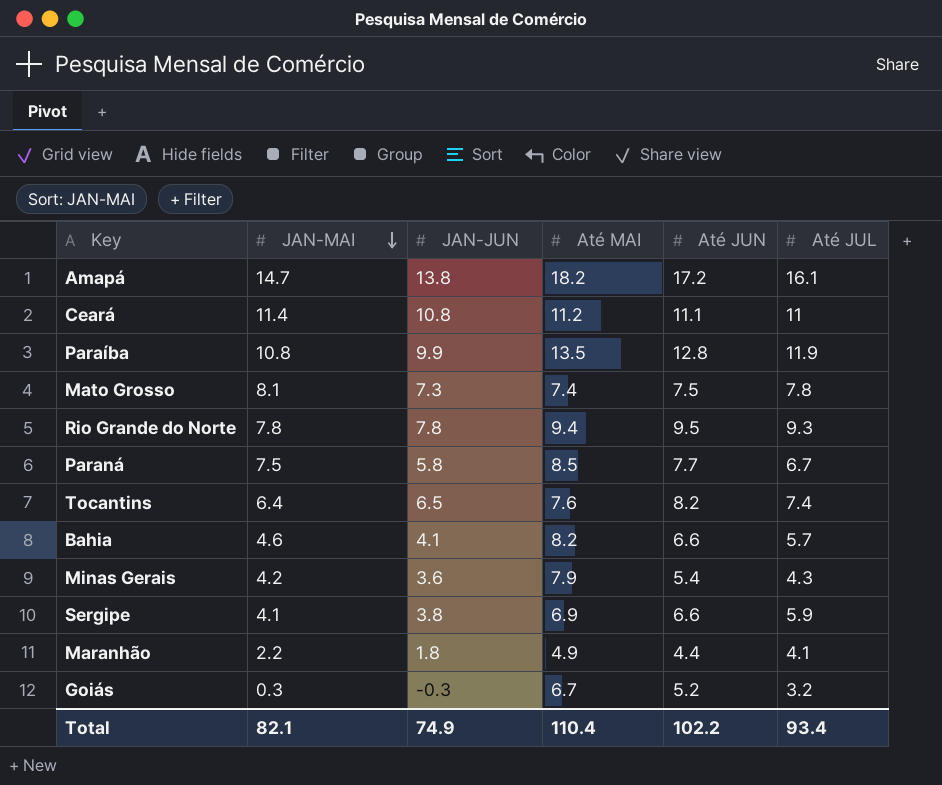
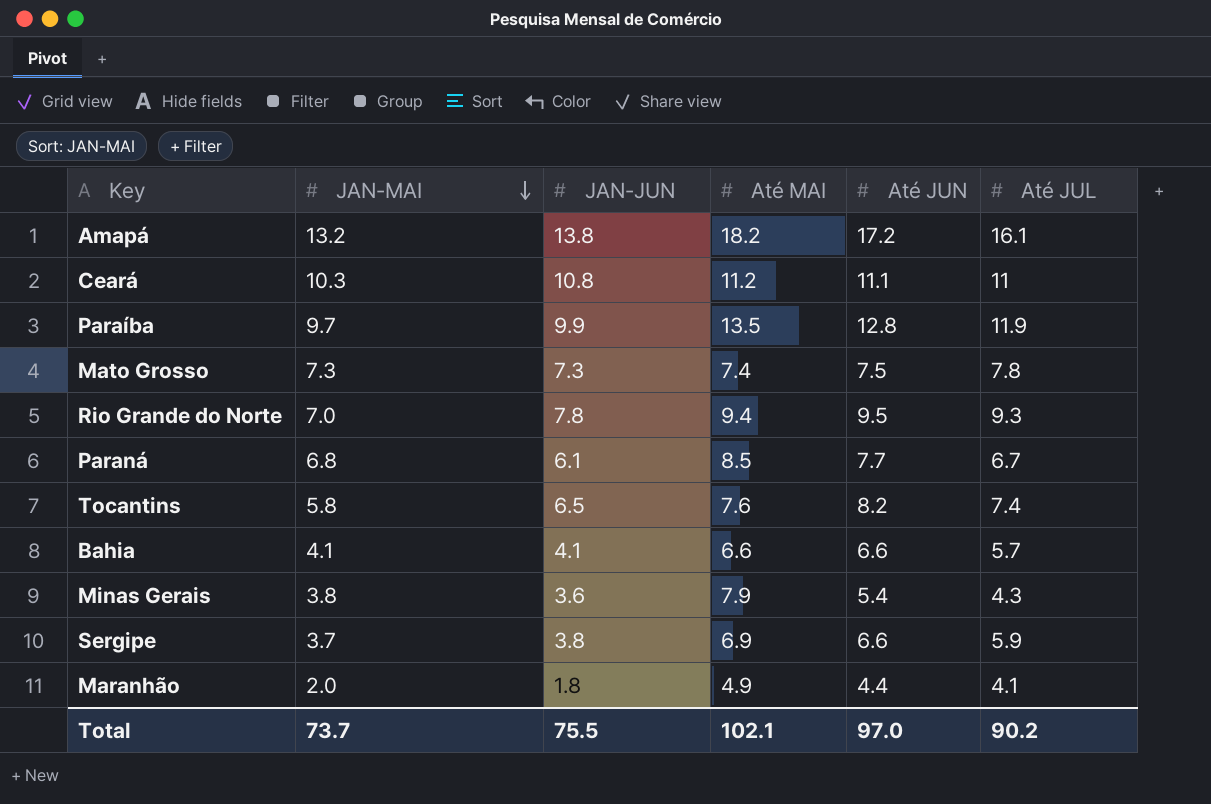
row Goiás: 0.3 | -0.3 | 6.7 | 5.2 | 3.2 -> none
Amapá | JAN-MAI: 14.7 -> 13.2
Ceará | JAN-MAI: 11.4 -> 10.3
Paraíba | JAN-MAI: 10.8 -> 9.7
Mato Grosso | JAN-MAI: 8.1 -> 7.3
Rio Grande do Norte | JAN-MAI: 7.8 -> 7.0
Paraná | JAN-MAI: 7.5 -> 6.8
Paraná | JAN-JUN: 5.8 -> 6.1
Tocantins | JAN-MAI: 6.4 -> 5.8
Bahia | JAN-MAI: 4.6 -> 4.1
Bahia | Até MAI: 8.2 -> 6.6
Minas Gerais | JAN-MAI: 4.2 -> 3.8
Sergipe | JAN-MAI: 4.1 -> 3.7
Maranhão | JAN-MAI: 2.2 -> 2.0
Total | JAN-MAI: 82.1 -> 73.7
Total | JAN-JUN: 74.9 -> 75.5
Total | Até MAI: 110.4 -> 102.1
Total | Até JUN: 102.2 -> 97.0
Total | Até JUL: 93.4 -> 90.2

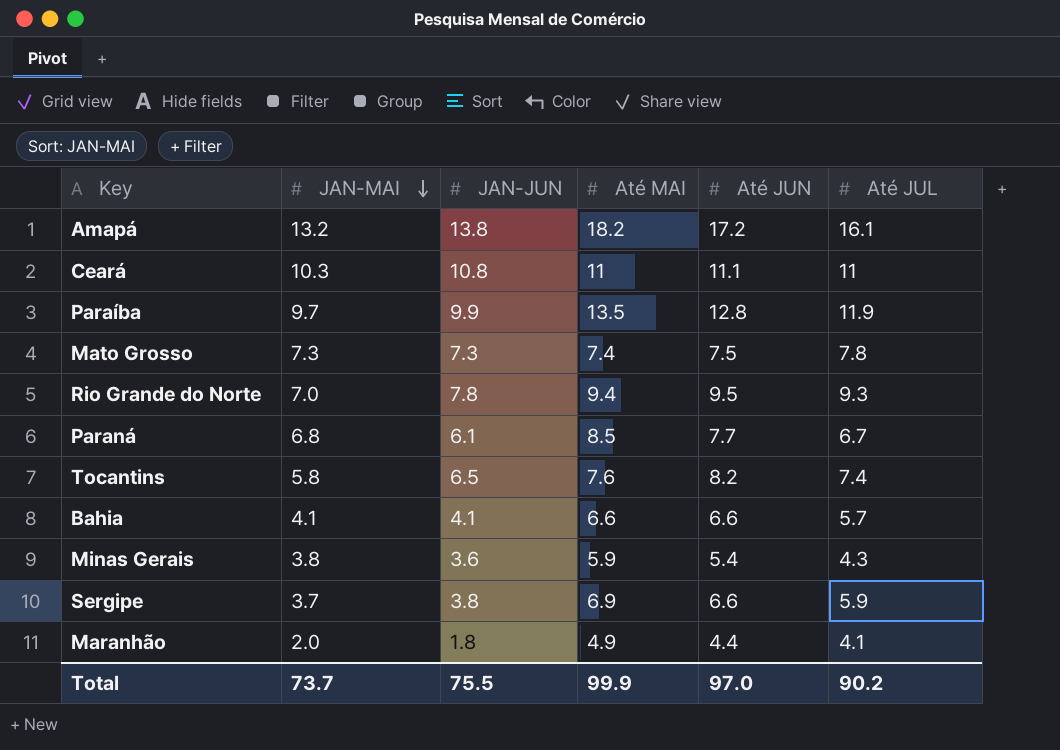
Ceará | Até MAI: 11.2 -> 11
Minas Gerais | Até MAI: 7.9 -> 5.9
Total | Até MAI: 102.1 -> 99.9

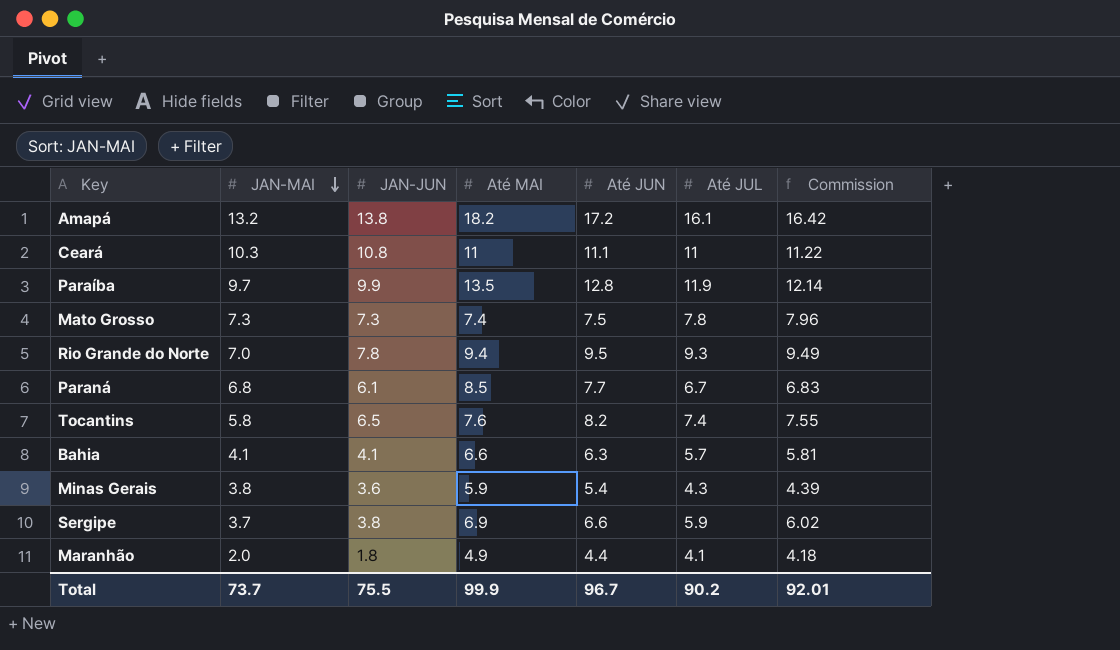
column Commission | formula: none -> [Até JUL] * 1.02
Bahia | Até JUN: 6.6 -> 6.3
Total | Até JUN: 97.0 -> 96.7

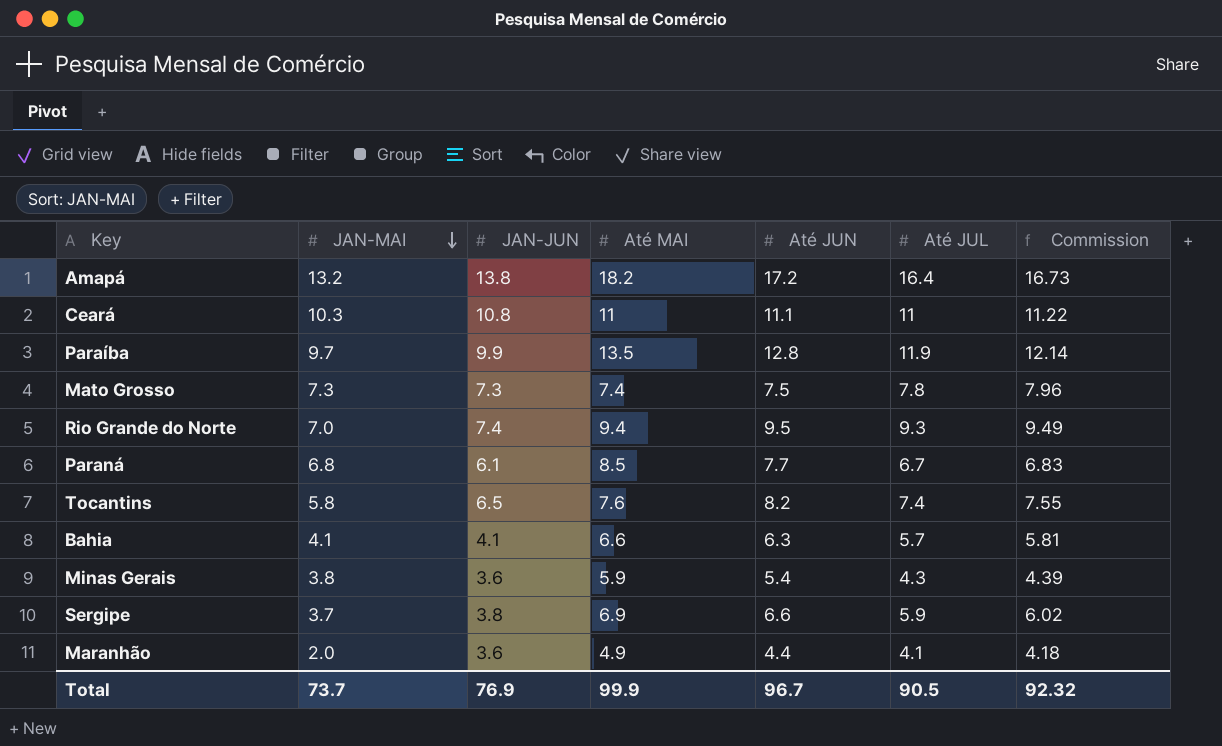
Amapá | Até JUL: 16.1 -> 16.4
Amapá | Commission: 16.42 -> 16.73
Rio Grande do Norte | JAN-JUN: 7.8 -> 7.4
Maranhão | JAN-JUN: 1.8 -> 3.6
Total | JAN-JUN: 75.5 -> 76.9
Total | Até JUL: 90.2 -> 90.5
Total | Commission: 92.01 -> 92.32

